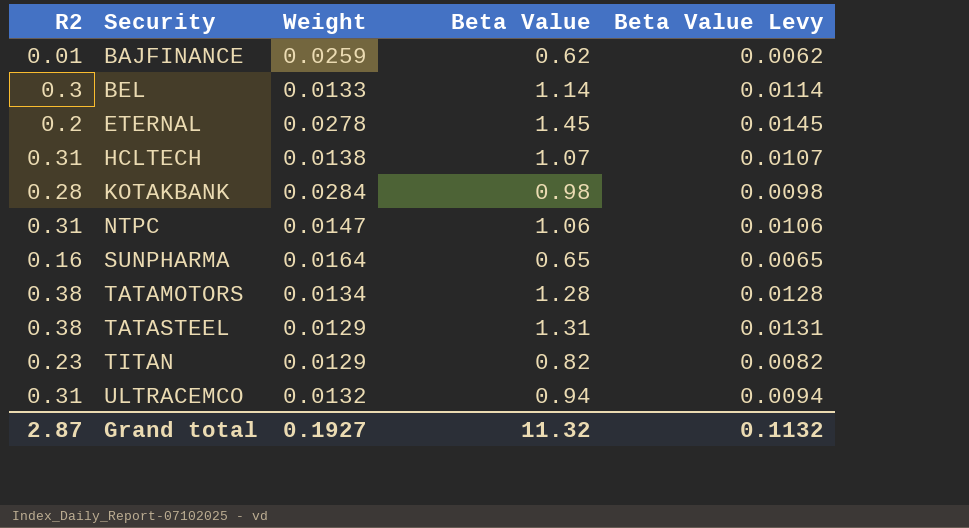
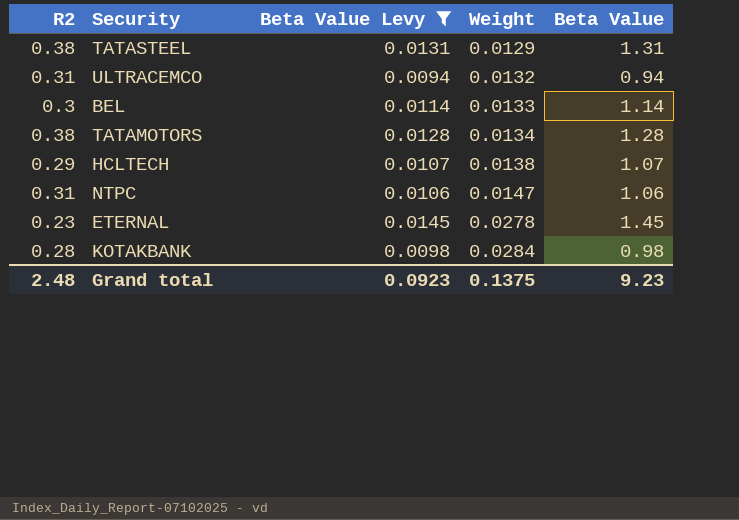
filter: none -> Beta Value Levy >= 0.0094
row order: Security ascending -> Weight ascending
column Beta Value Levy | position: 5 -> 3
HCLTECH | R2: 0.31 -> 0.29
ETERNAL | R2: 0.2 -> 0.23
Grand total | R2: 2.87 -> 2.48
Grand total | Beta Value Levy: 0.1132 -> 0.0923
Grand total | Weight: 0.1927 -> 0.1375
Grand total | Beta Value: 11.32 -> 9.23

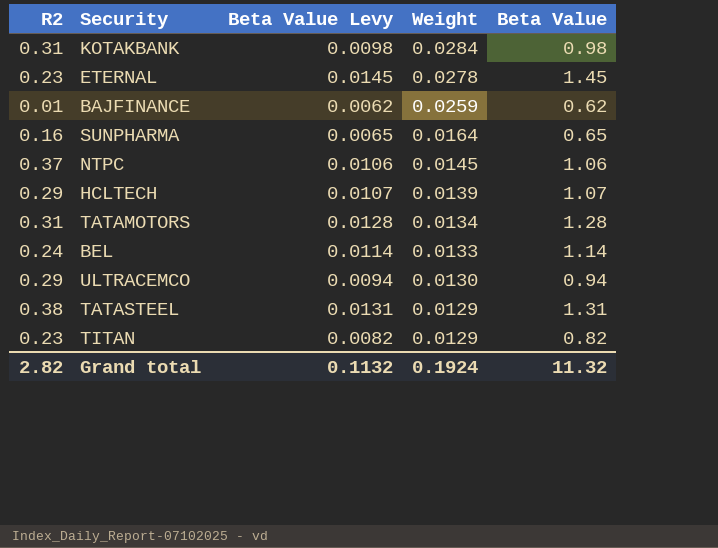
filter: Beta Value Levy >= 0.0094 -> none
row order: Weight ascending -> Weight descending
KOTAKBANK | R2: 0.28 -> 0.31
NTPC | R2: 0.31 -> 0.37
NTPC | Weight: 0.0147 -> 0.0145
HCLTECH | Weight: 0.0138 -> 0.0139
TATAMOTORS | R2: 0.38 -> 0.31
BEL | R2: 0.3 -> 0.24
ULTRACEMCO | R2: 0.31 -> 0.29
ULTRACEMCO | Weight: 0.0132 -> 0.0130
Grand total | R2: 2.48 -> 2.82
Grand total | Beta Value Levy: 0.0923 -> 0.1132
Grand total | Weight: 0.1375 -> 0.1924
Grand total | Beta Value: 9.23 -> 11.32

